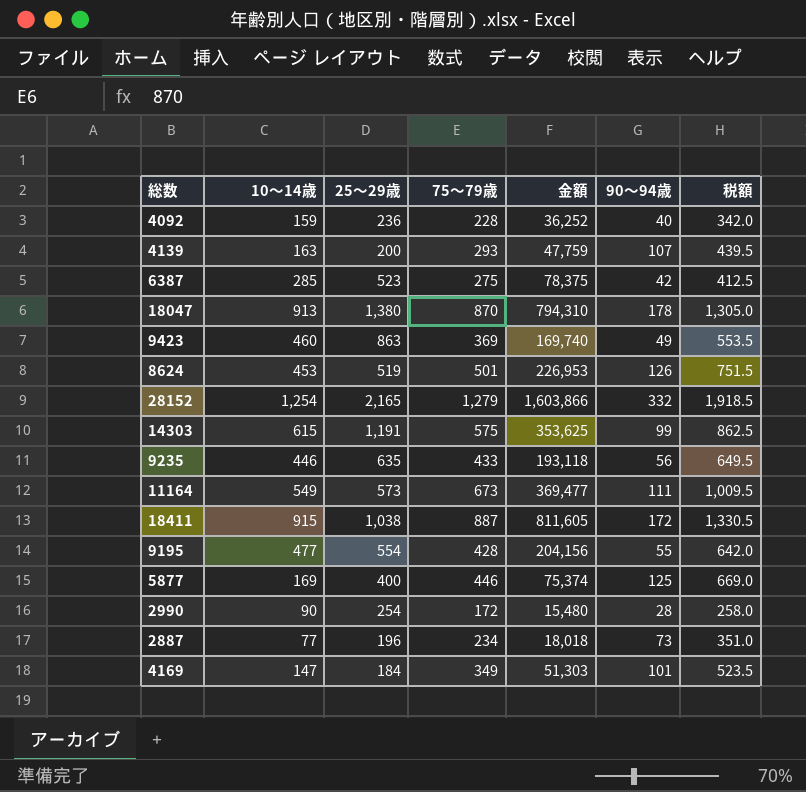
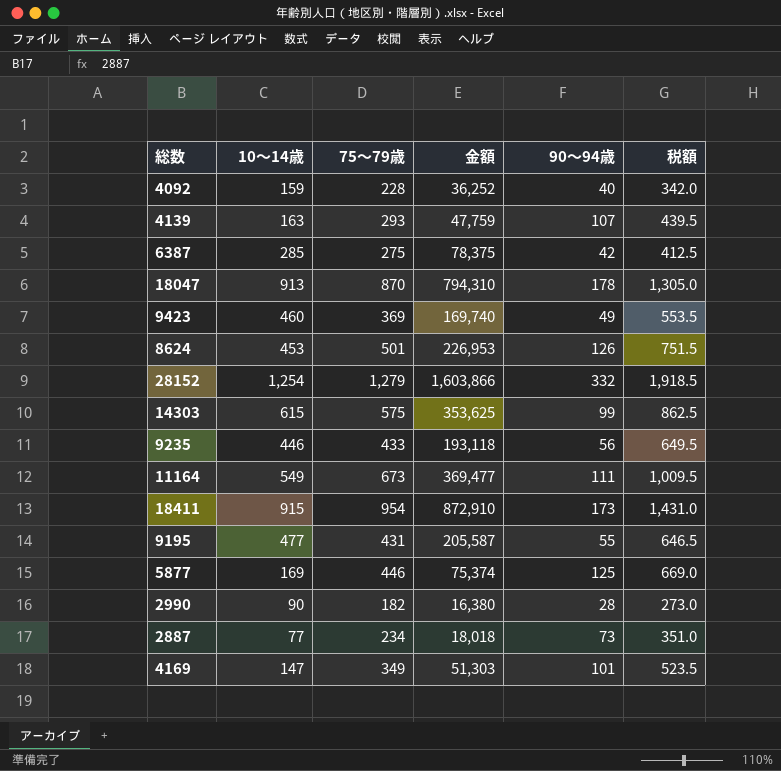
column 25～29歳 | position: 3 -> none
18411 | 75～79歳: 887 -> 954
18411 | 金額: 811,605 -> 872,910
18411 | 90～94歳: 172 -> 173
18411 | 税額: 1,330.5 -> 1,431.0
9195 | 75～79歳: 428 -> 431
9195 | 金額: 204,156 -> 205,587
9195 | 税額: 642.0 -> 646.5
2990 | 75～79歳: 172 -> 182
2990 | 金額: 15,480 -> 16,380
2990 | 税額: 258.0 -> 273.0

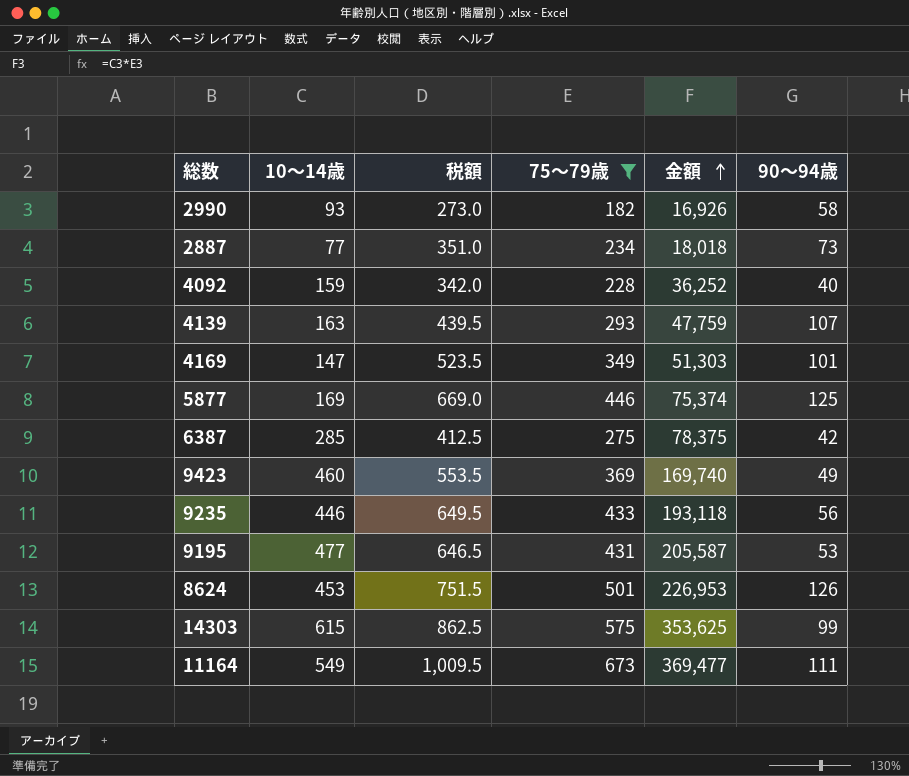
filter: none -> 75～79歳 <= 673
row order: none -> 金額 ascending
column 税額 | position: 6 -> 3
2990 | 10～14歳: 90 -> 93
2990 | 金額: 16,380 -> 16,926
2990 | 90～94歳: 28 -> 58
9195 | 90～94歳: 55 -> 53

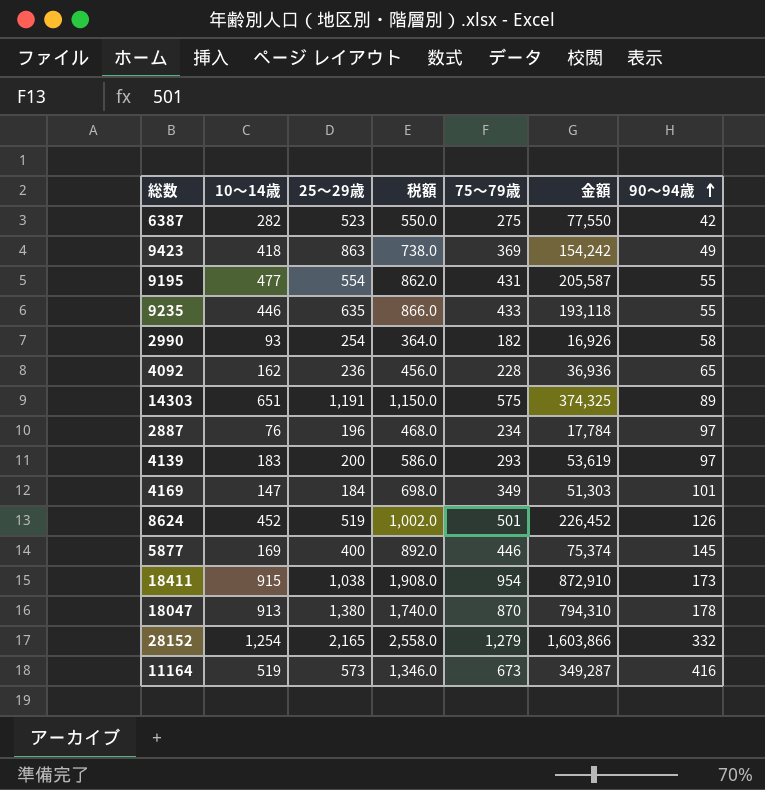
filter: 75～79歳 <= 673 -> none
row order: 金額 ascending -> 90～94歳 ascending
column 25～29歳 | position: none -> 3
column 税額 | formula: [75～79歳] * 1.5 -> [75～79歳] * 2
6387 | 10～14歳: 285 -> 282
6387 | 金額: 78,375 -> 77,550
9423 | 10～14歳: 460 -> 418
9423 | 金額: 169,740 -> 154,242
9195 | 90～94歳: 53 -> 55
9235 | 90～94歳: 56 -> 55
4092 | 10～14歳: 159 -> 162
4092 | 金額: 36,252 -> 36,936
4092 | 90～94歳: 40 -> 65
14303 | 10～14歳: 615 -> 651
14303 | 金額: 353,625 -> 374,325
14303 | 90～94歳: 99 -> 89
2887 | 10～14歳: 77 -> 76
2887 | 金額: 18,018 -> 17,784
2887 | 90～94歳: 73 -> 97
4139 | 10～14歳: 163 -> 183
4139 | 金額: 47,759 -> 53,619
4139 | 90～94歳: 107 -> 97
8624 | 10～14歳: 453 -> 452
8624 | 金額: 226,953 -> 226,452
5877 | 90～94歳: 125 -> 145
11164 | 10～14歳: 549 -> 519
11164 | 金額: 369,477 -> 349,287
11164 | 90～94歳: 111 -> 416

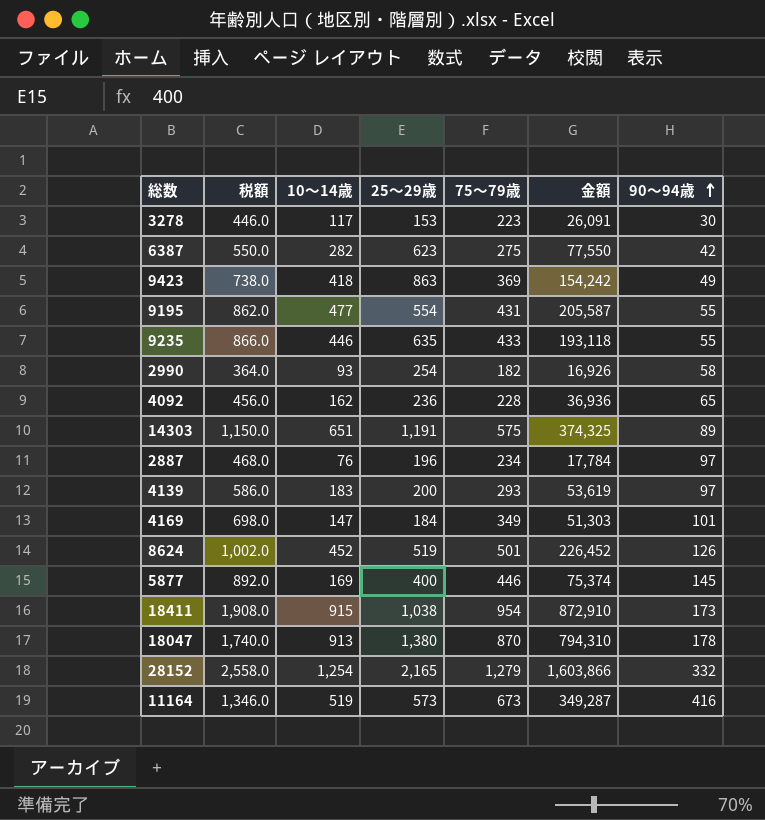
column 税額 | position: 4 -> 2
row 3278: none -> 446.0 | 117 | 153 | 223 | 26,091 | 30
6387 | 25～29歳: 523 -> 623

